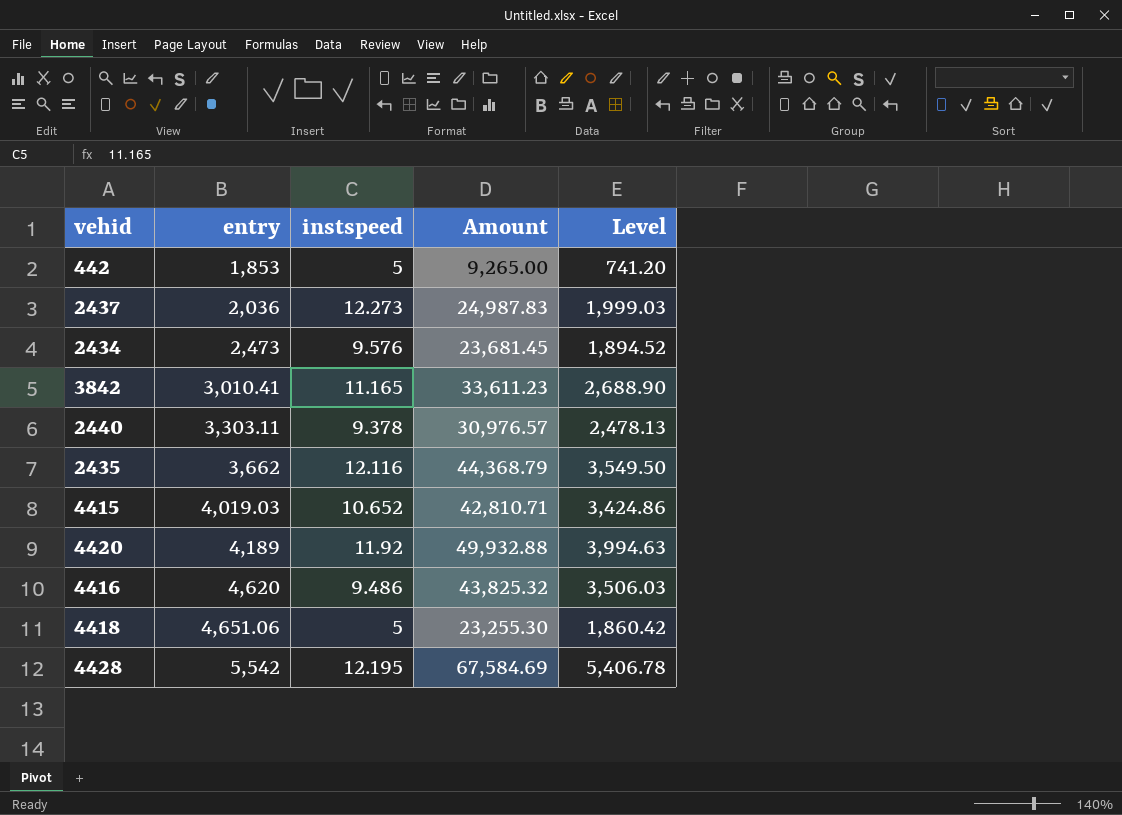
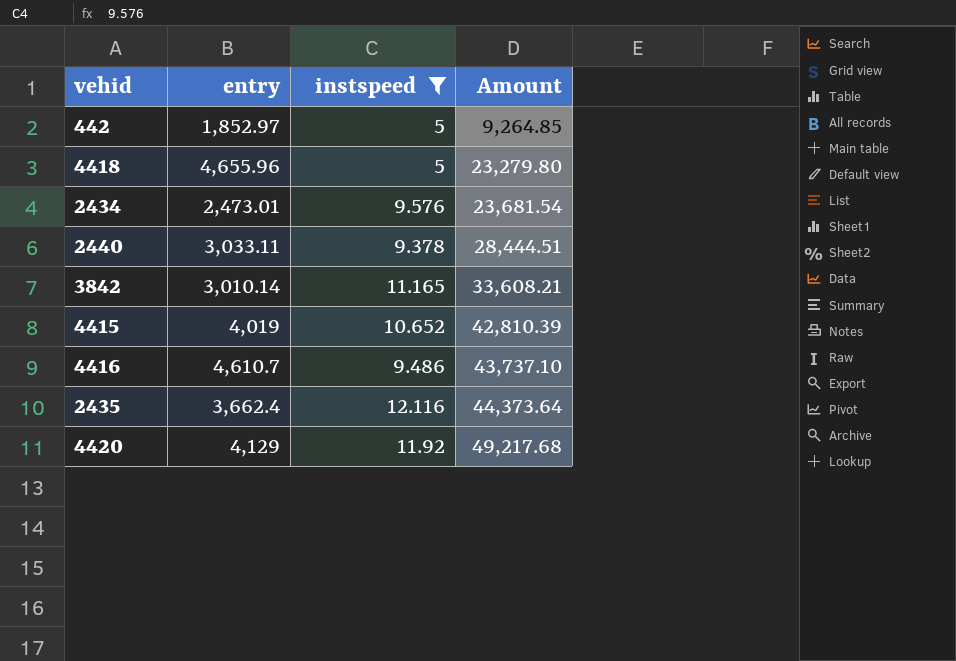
filter: none -> instspeed <= 12.116
row order: entry ascending -> Amount ascending
column Level | formula: [Amount] * 0.08 -> none
442 | entry: 1,853 -> 1,852.97
442 | Amount: 9,265.00 -> 9,264.85
4418 | entry: 4,651.06 -> 4,655.96
4418 | Amount: 23,255.30 -> 23,279.80
2434 | entry: 2,473 -> 2,473.01
2434 | Amount: 23,681.45 -> 23,681.54
2440 | entry: 3,303.11 -> 3,033.11
2440 | Amount: 30,976.57 -> 28,444.51
3842 | entry: 3,010.41 -> 3,010.14
3842 | Amount: 33,611.23 -> 33,608.21
4415 | entry: 4,019.03 -> 4,019
4415 | Amount: 42,810.71 -> 42,810.39
4416 | entry: 4,620 -> 4,610.7
4416 | Amount: 43,825.32 -> 43,737.10
2435 | entry: 3,662 -> 3,662.4
2435 | Amount: 44,368.79 -> 44,373.64
4420 | entry: 4,189 -> 4,129
4420 | Amount: 49,932.88 -> 49,217.68

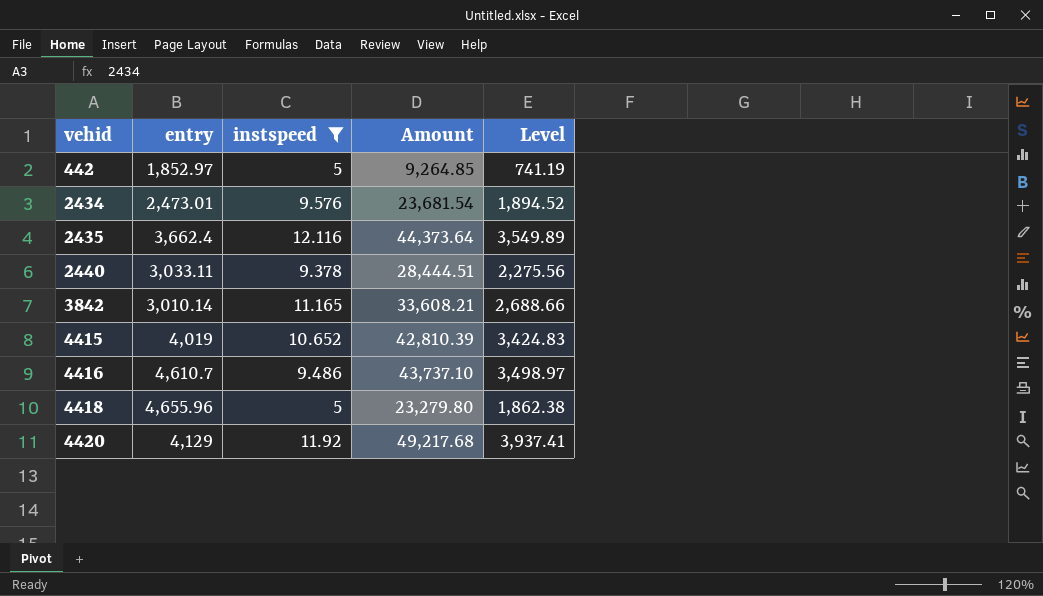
row order: Amount ascending -> vehid ascending
column Level | formula: none -> [Amount] * 0.08

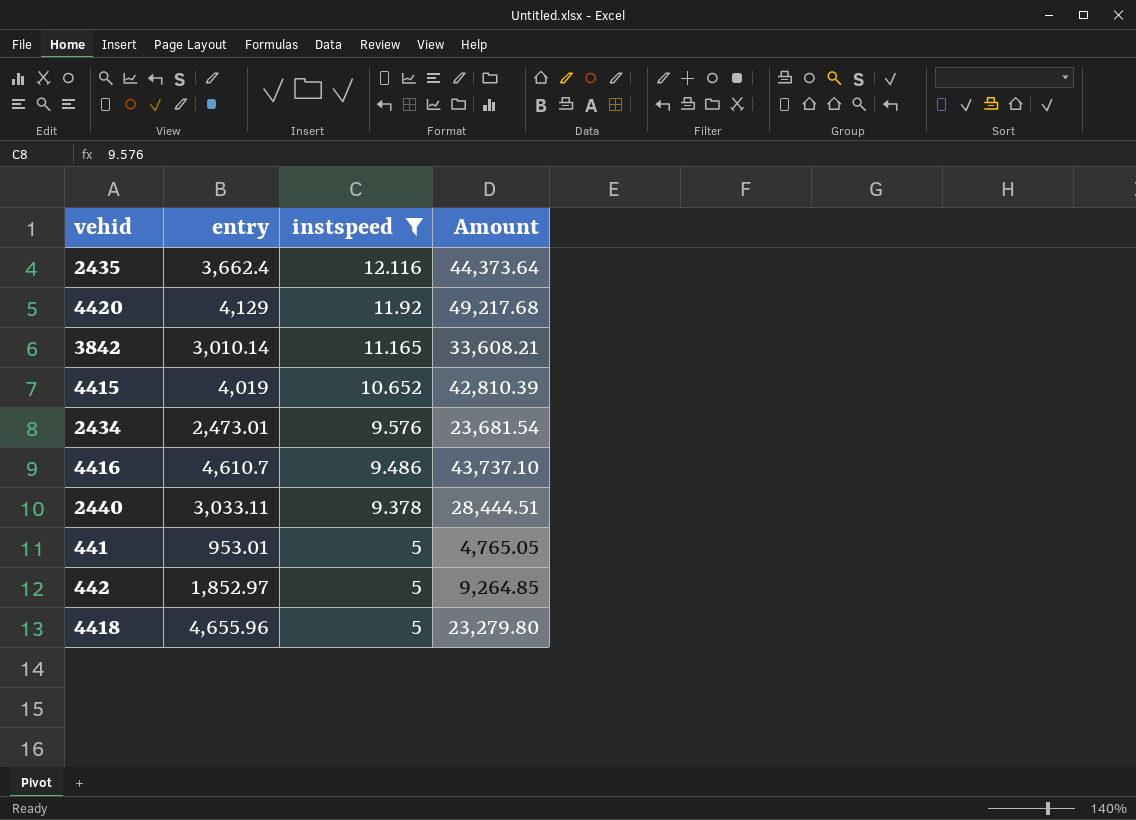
row order: vehid ascending -> instspeed descending
column Level | formula: [Amount] * 0.08 -> none
row 441: none -> 953.01 | 5 | 4,765.05

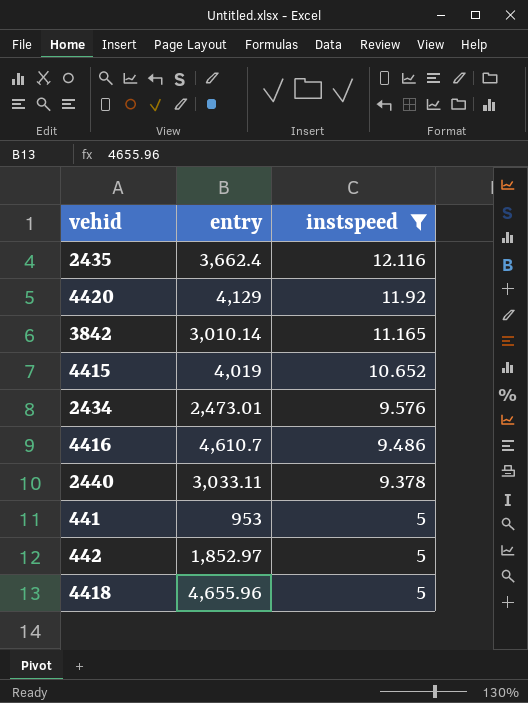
column Amount | formula: [entry] * [instspeed] -> none
441 | entry: 953.01 -> 953

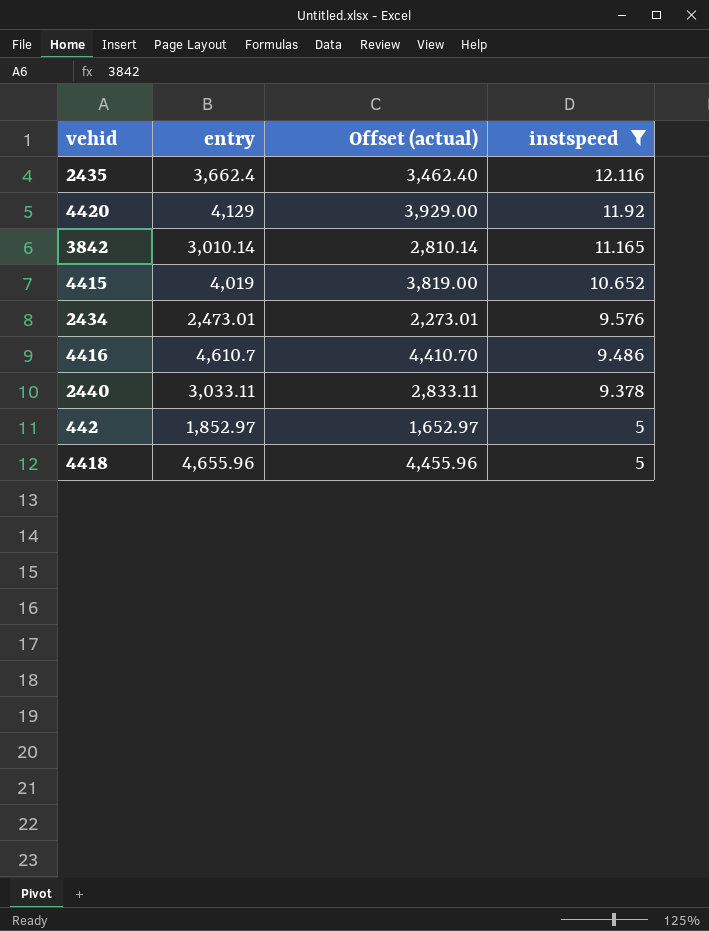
column Offset (actual) | formula: none -> [entry] - 200
row 441: 953 | 5 -> none

